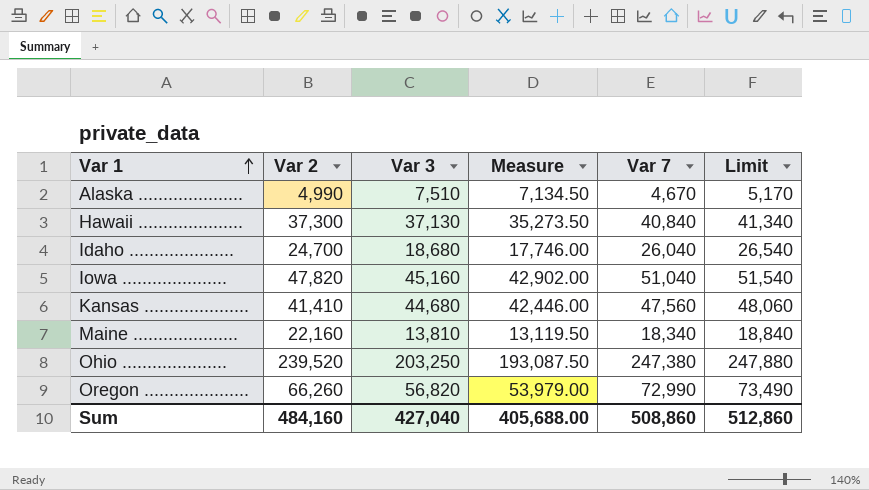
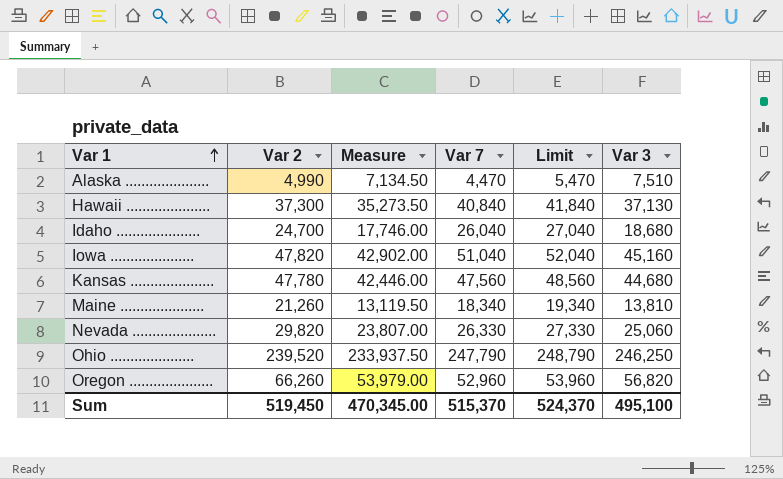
column Limit | formula: [Var 7] + 500 -> [Var 7] + 1000
column Var 3 | position: 3 -> 6
Alaska ..................... | Var 7: 4,670 -> 4,470
Kansas ..................... | Var 2: 41,410 -> 47,780
Maine ..................... | Var 2: 22,160 -> 21,260
row Nevada .....................: none -> 29,820 | 23,807.00 | 26,330 | 27,330 | 25,060
Ohio ..................... | Measure: 193,087.50 -> 233,937.50
Ohio ..................... | Var 7: 247,380 -> 247,790
Ohio ..................... | Var 3: 203,250 -> 246,250
Oregon ..................... | Var 7: 72,990 -> 52,960
Sum | Var 2: 484,160 -> 519,450
Sum | Measure: 405,688.00 -> 470,345.00
Sum | Var 7: 508,860 -> 515,370
Sum | Limit: 512,860 -> 524,370
Sum | Var 3: 427,040 -> 495,100

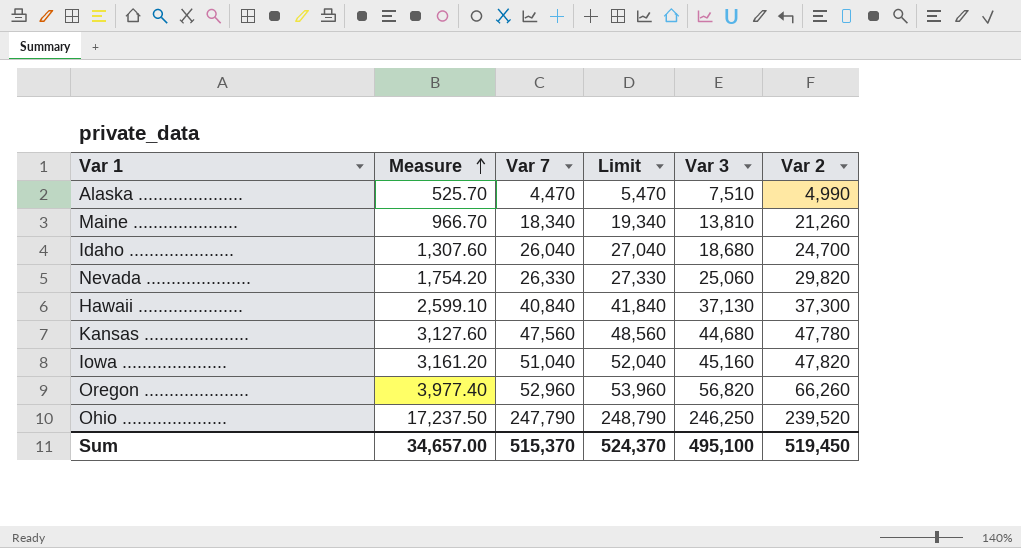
row order: Var 1 ascending -> Measure ascending
column Measure | formula: [Var 3] * 0.95 -> [Var 3] * 0.07
column Var 2 | position: 2 -> 6
Sum | Measure: 470,345.00 -> 34,657.00

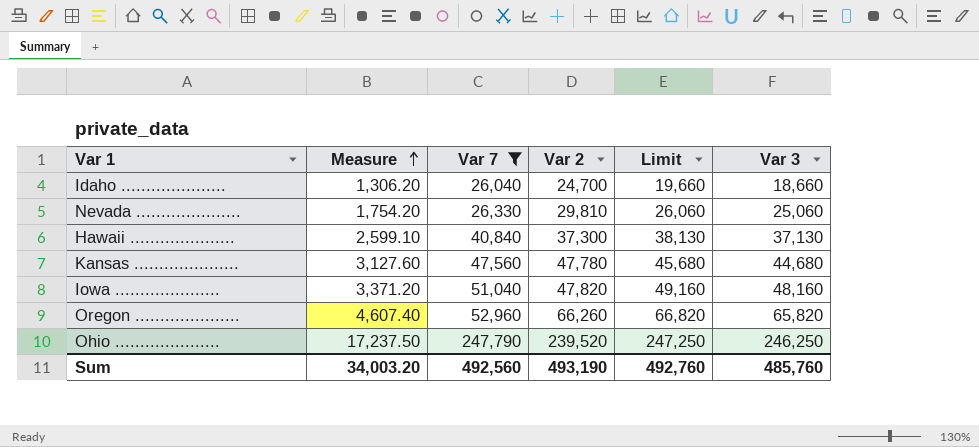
filter: none -> Var 7 >= 26,040
column Var 2 | position: 6 -> 4
column Limit | formula: [Var 7] + 1000 -> [Var 3] + 1000
Idaho ..................... | Measure: 1,307.60 -> 1,306.20
Idaho ..................... | Var 3: 18,680 -> 18,660
Nevada ..................... | Var 2: 29,820 -> 29,810
Iowa ..................... | Measure: 3,161.20 -> 3,371.20
Iowa ..................... | Var 3: 45,160 -> 48,160
Oregon ..................... | Measure: 3,977.40 -> 4,607.40
Oregon ..................... | Var 3: 56,820 -> 65,820
Sum | Measure: 34,657.00 -> 34,003.20
Sum | Var 7: 515,370 -> 492,560
Sum | Var 2: 519,450 -> 493,190
Sum | Limit: 524,370 -> 492,760
Sum | Var 3: 495,100 -> 485,760

